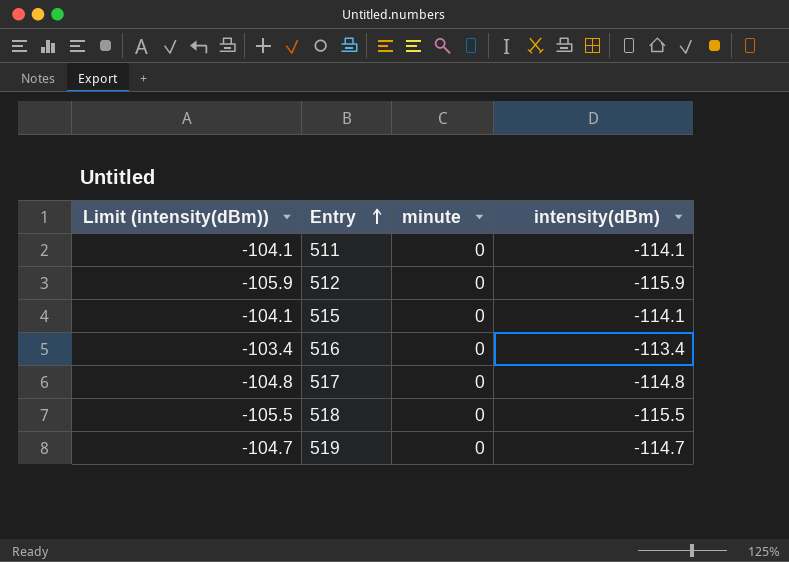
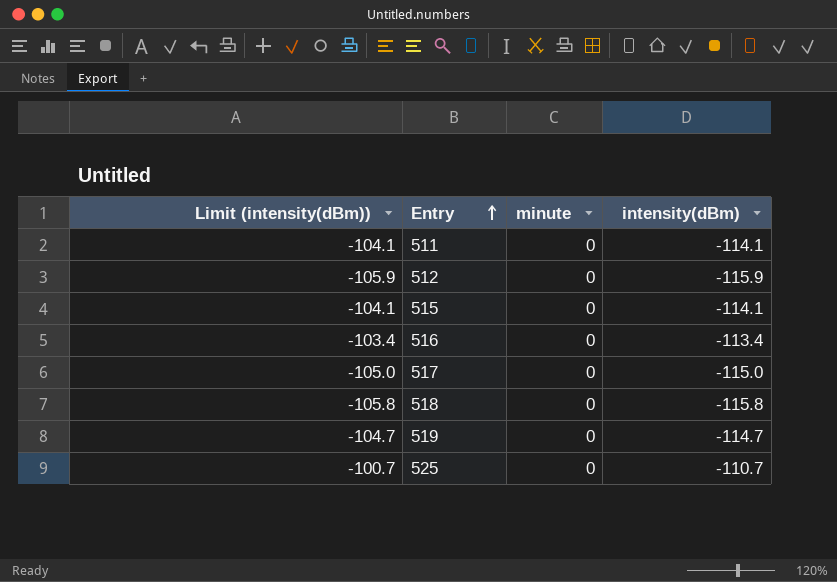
517 | Limit (intensity(dBm)): -104.8 -> -105.0
517 | intensity(dBm): -114.8 -> -115.0
518 | Limit (intensity(dBm)): -105.5 -> -105.8
518 | intensity(dBm): -115.5 -> -115.8
row 525: none -> -100.7 | 0 | -110.7

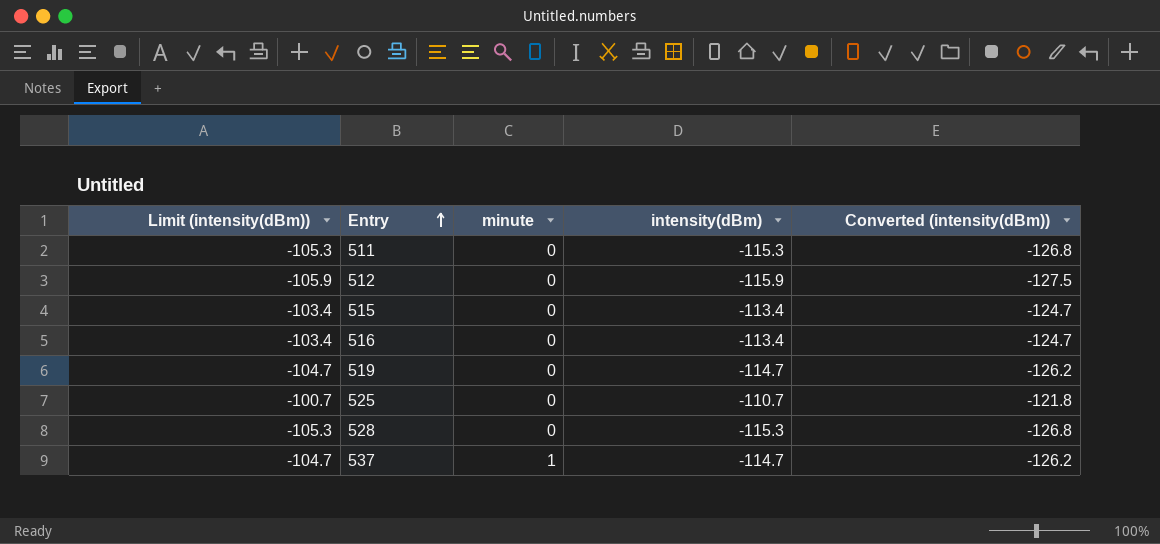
column Converted (intensity(dBm)) | formula: none -> [intensity(dBm)] * 1.1
row 517: -105.0 | 0 | -115.0 -> none
row 518: -105.8 | 0 | -115.8 -> none
511 | Limit (intensity(dBm)): -104.1 -> -105.3
511 | intensity(dBm): -114.1 -> -115.3
515 | Limit (intensity(dBm)): -104.1 -> -103.4
515 | intensity(dBm): -114.1 -> -113.4
row 528: none -> -105.3 | 0 | -115.3 | -126.8
row 537: none -> -104.7 | 1 | -114.7 | -126.2

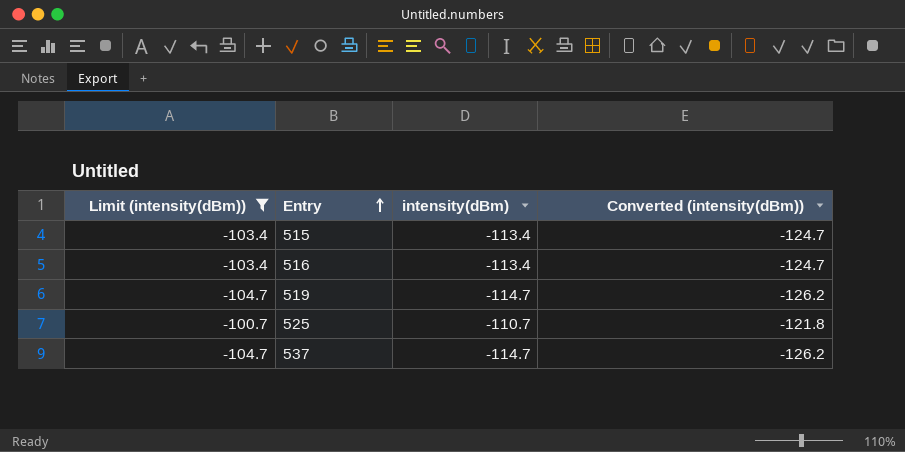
filter: none -> Limit (intensity(dBm)) >= -104.7
column minute | position: 3 -> none

